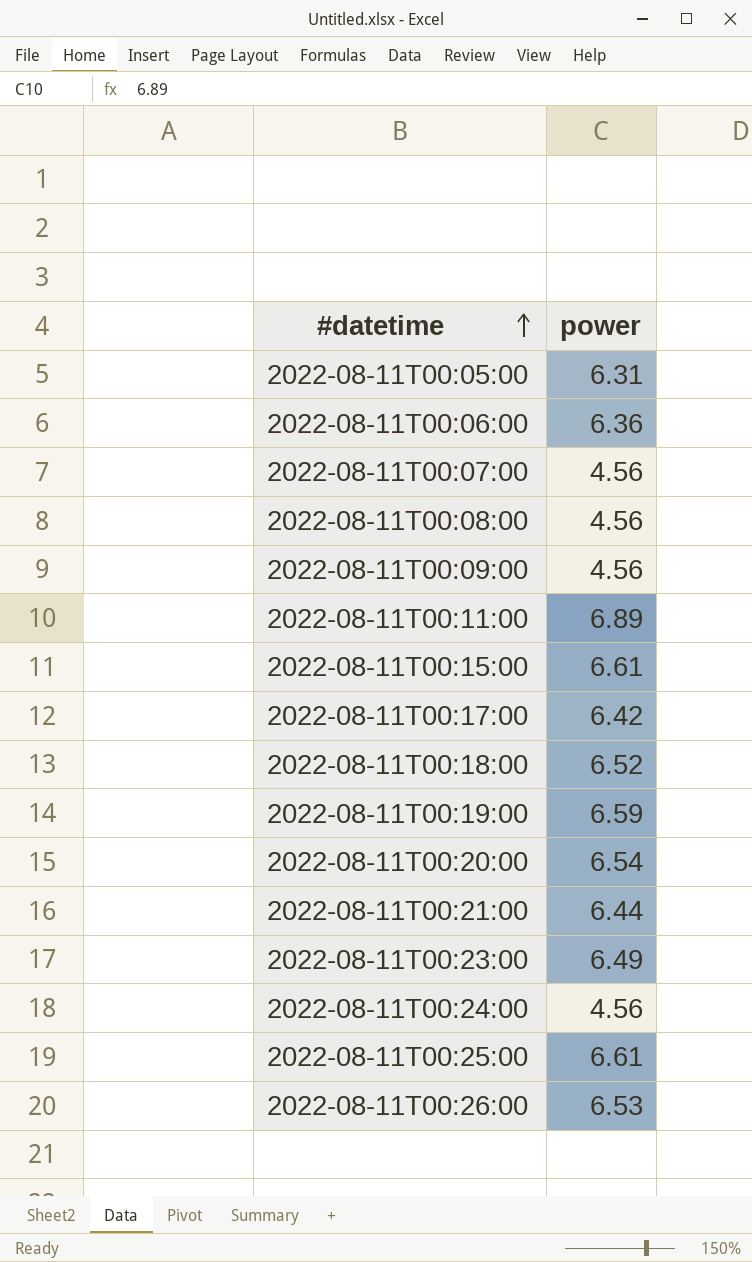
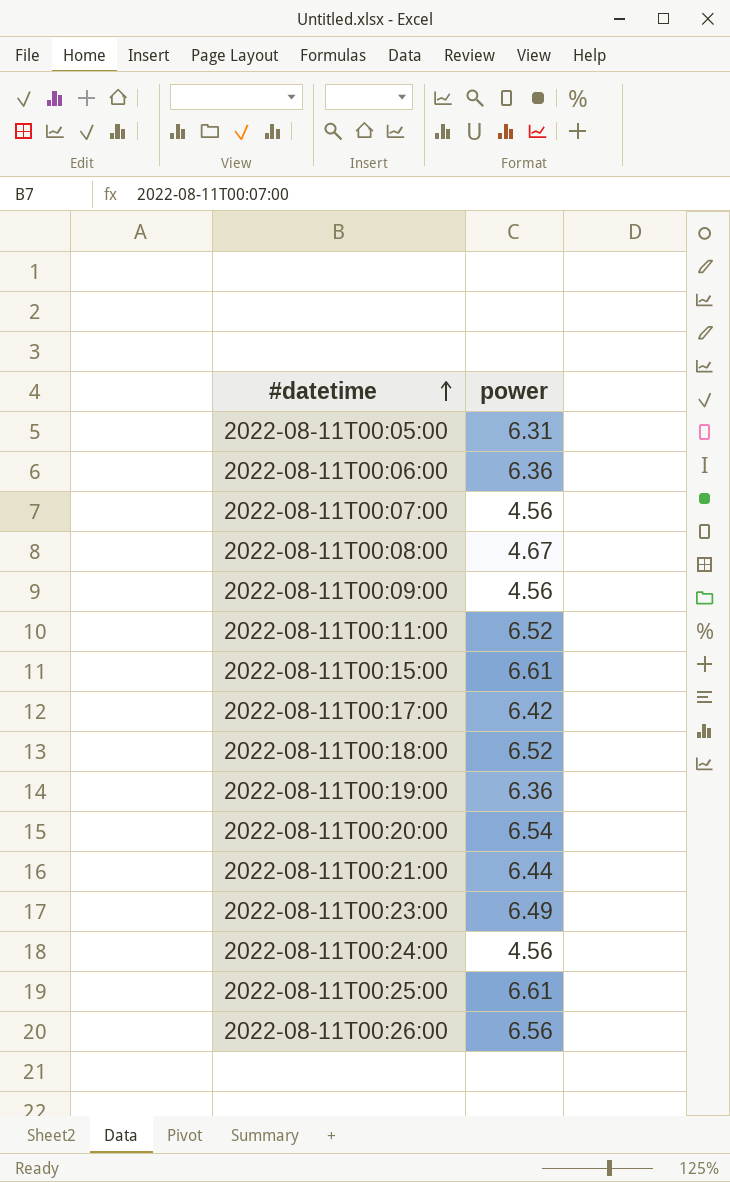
2022-08-11T00:08:00 | power: 4.56 -> 4.67
2022-08-11T00:11:00 | power: 6.89 -> 6.52
2022-08-11T00:19:00 | power: 6.59 -> 6.36
2022-08-11T00:26:00 | power: 6.53 -> 6.56

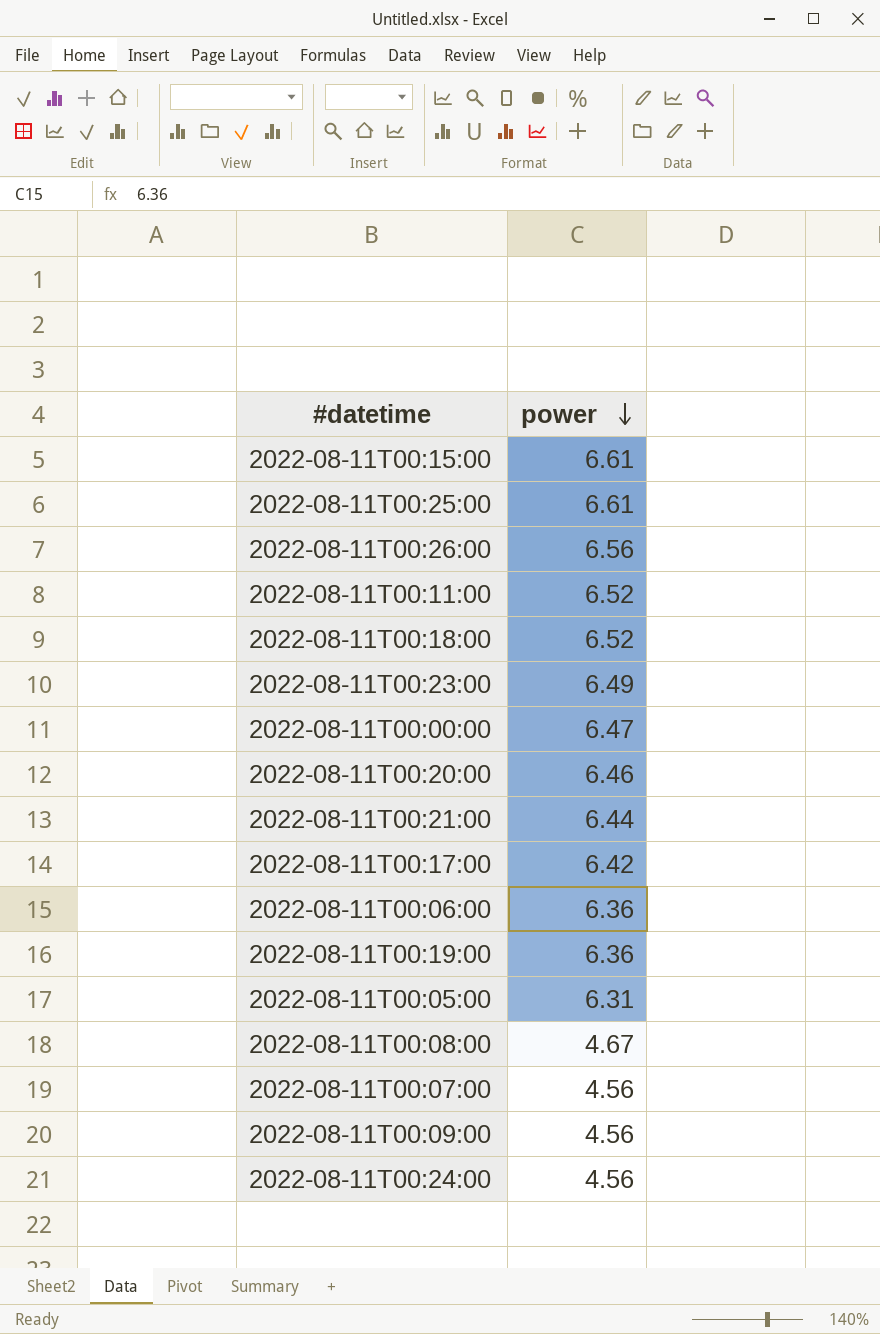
row order: #datetime ascending -> power descending
row 2022-08-11T00:00:00: none -> 6.47
2022-08-11T00:20:00 | power: 6.54 -> 6.46

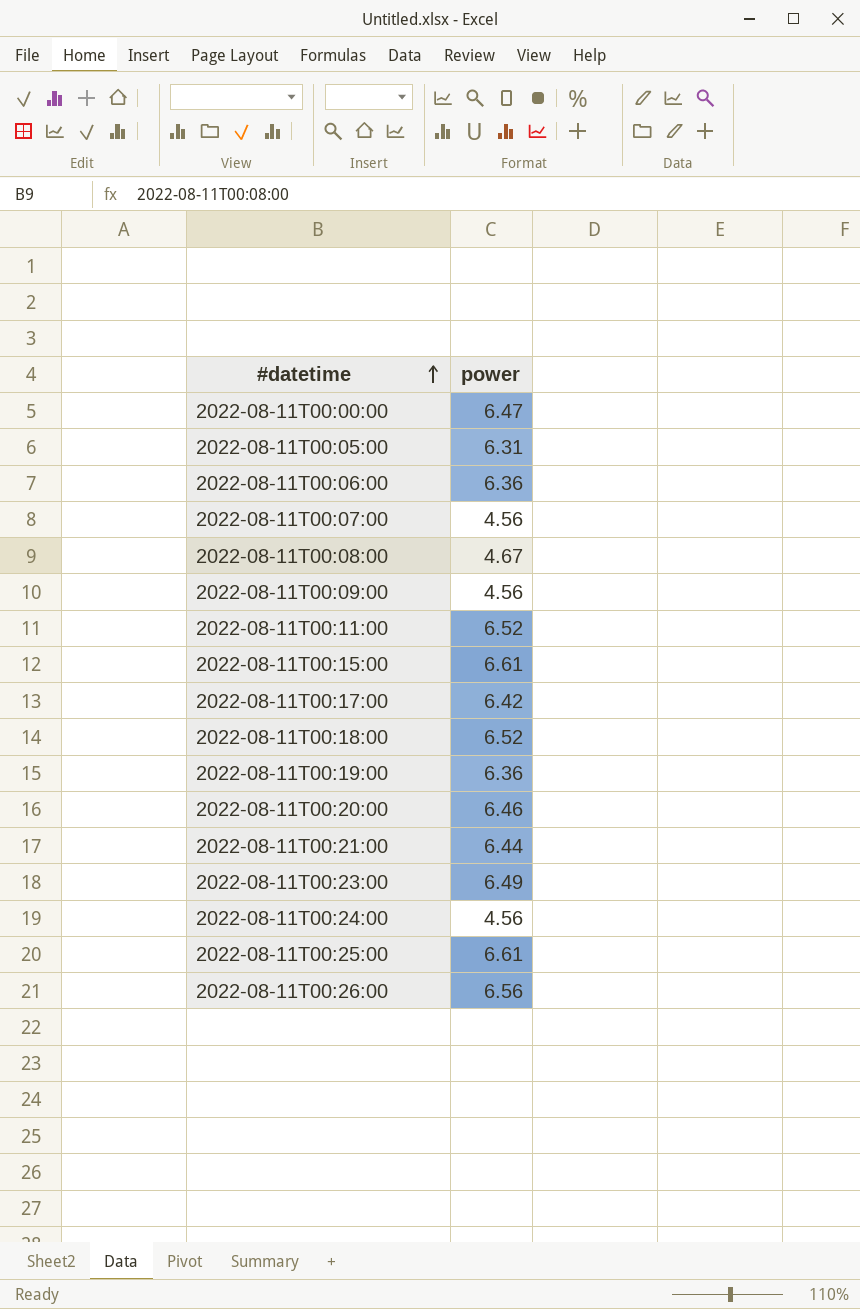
row order: power descending -> #datetime ascending

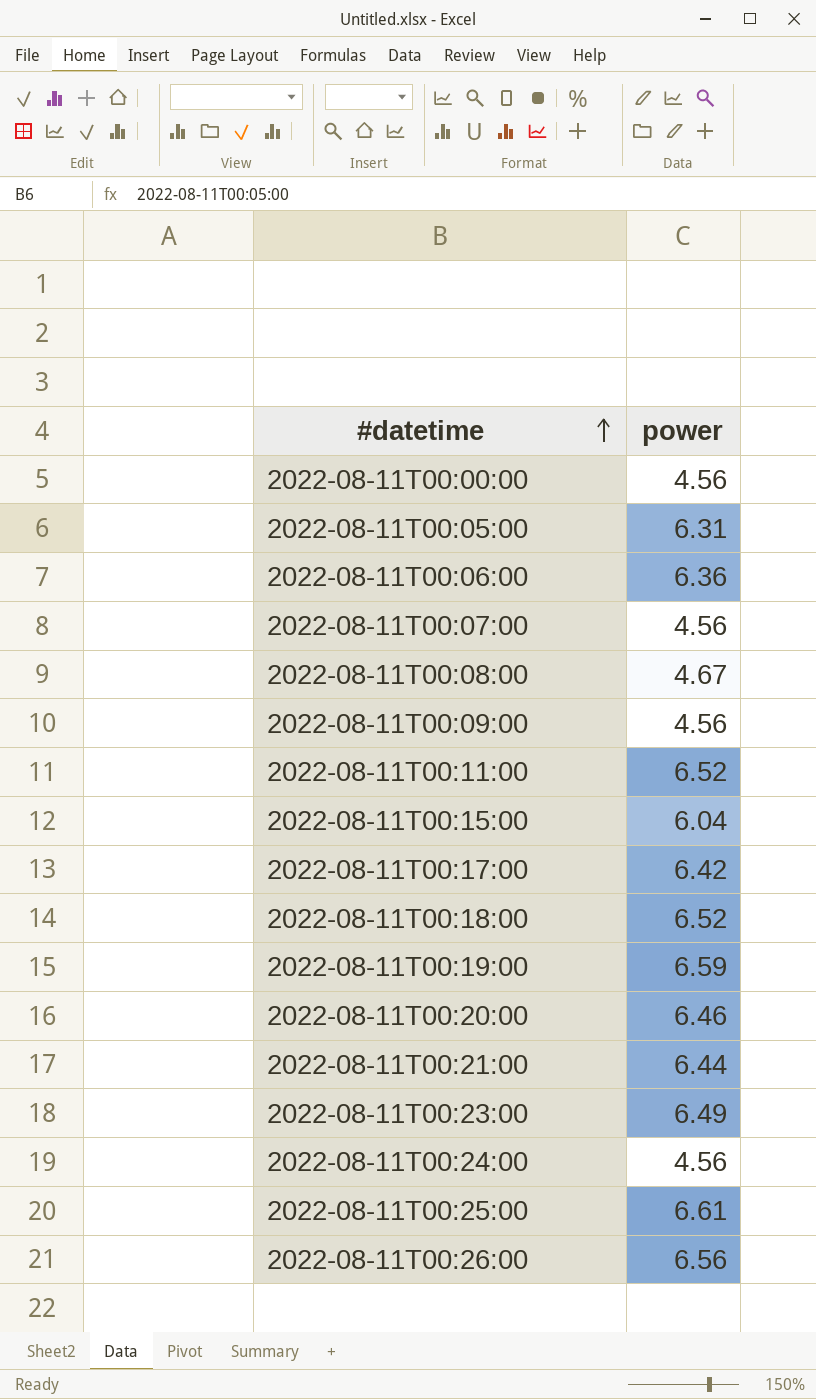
2022-08-11T00:00:00 | power: 6.47 -> 4.56
2022-08-11T00:15:00 | power: 6.61 -> 6.04
2022-08-11T00:19:00 | power: 6.36 -> 6.59

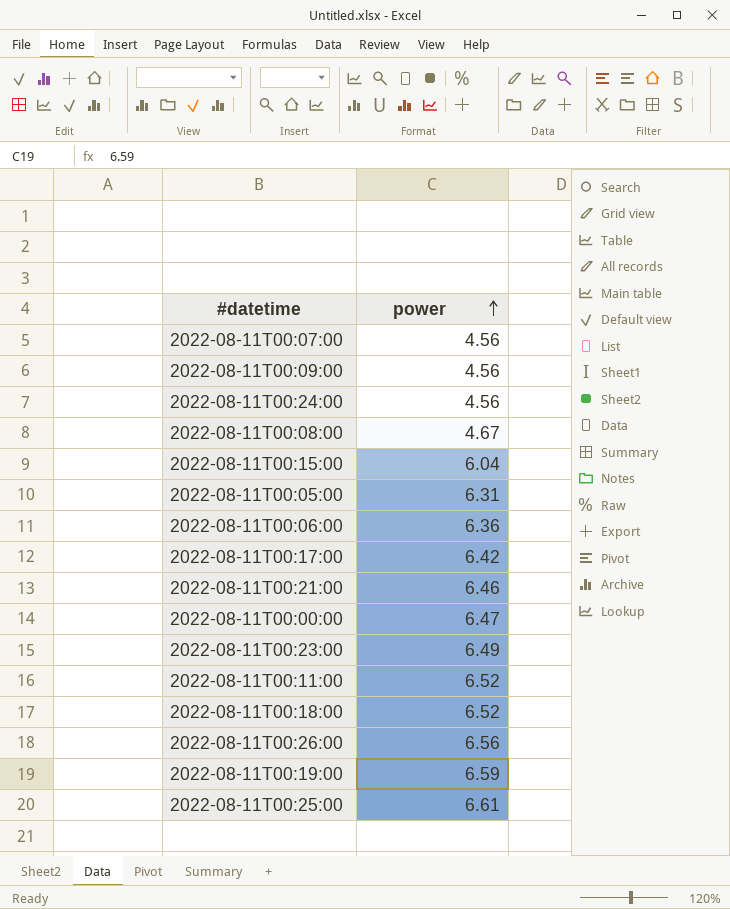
row order: #datetime ascending -> power ascending
row 2022-08-11T00:20:00: 6.46 -> none
2022-08-11T00:21:00 | power: 6.44 -> 6.46
2022-08-11T00:00:00 | power: 4.56 -> 6.47

